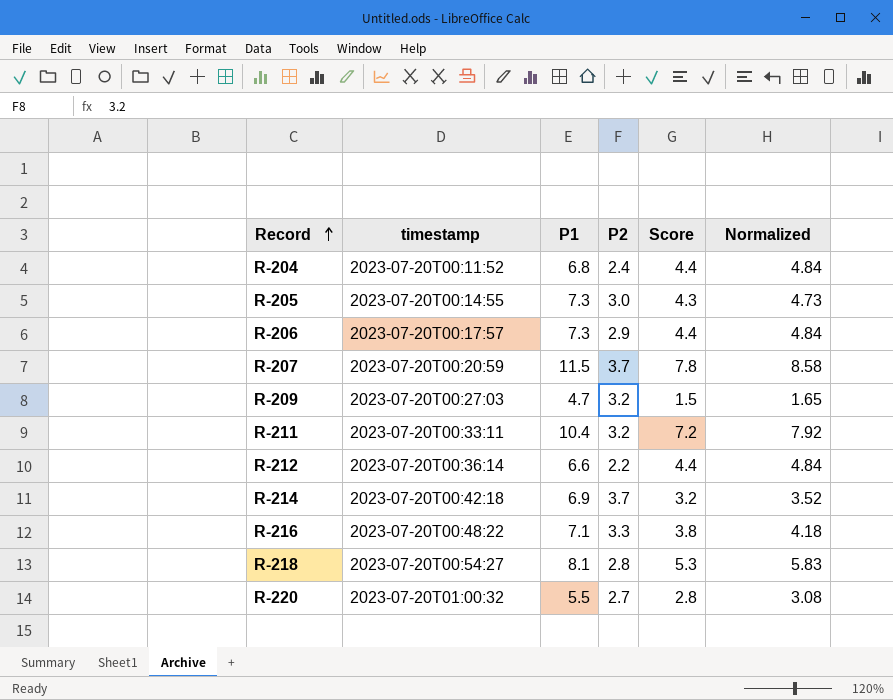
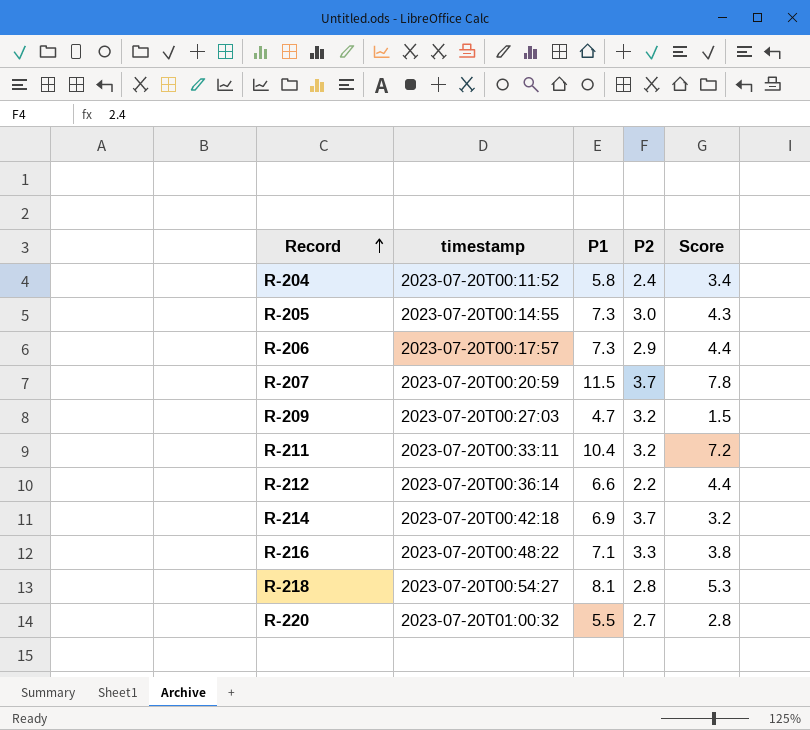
column Normalized | formula: [Score] * 1.1 -> none
R-204 | P1: 6.8 -> 5.8
R-204 | Score: 4.4 -> 3.4

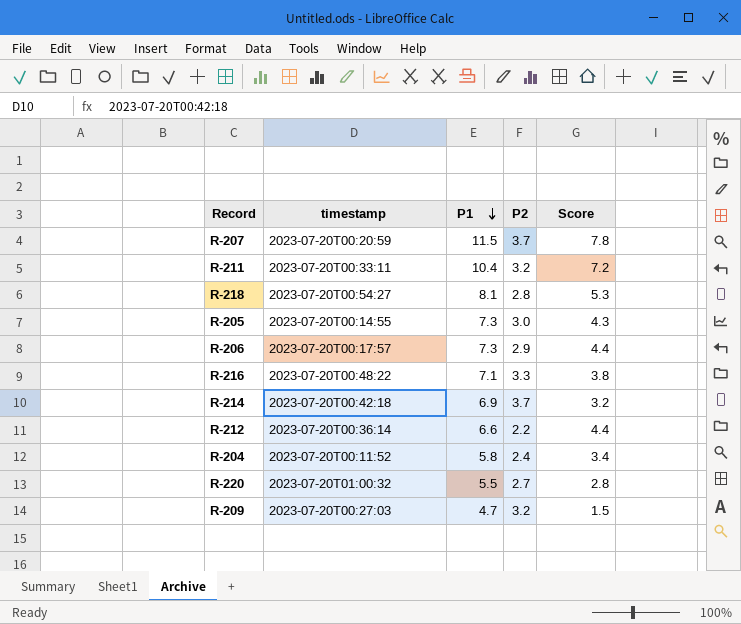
row order: Record ascending -> P1 descending

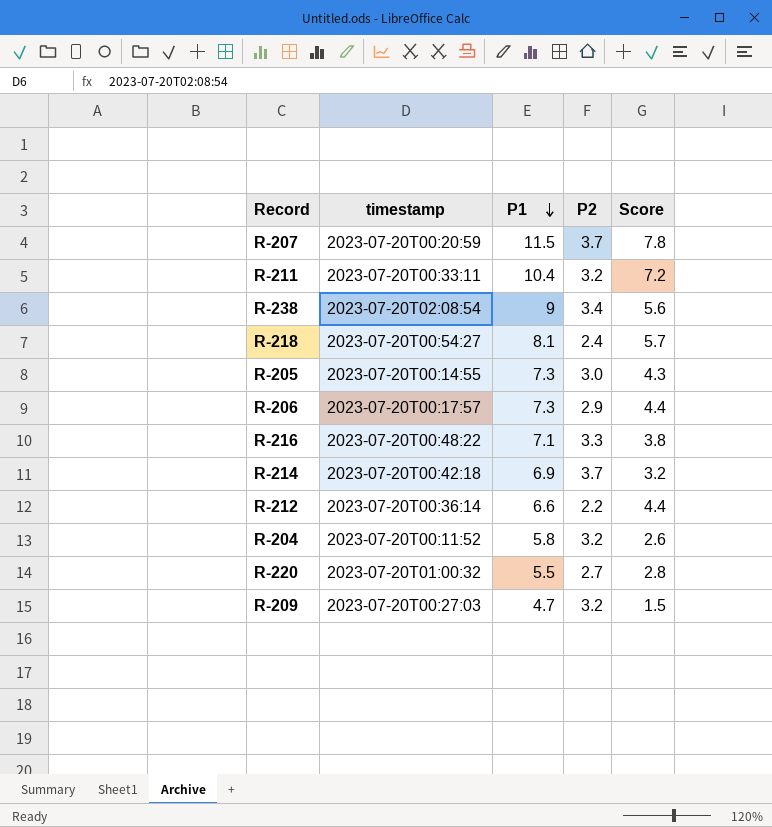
row R-238: none -> 2023-07-20T02:08:54 | 9 | 3.4 | 5.6
R-218 | P2: 2.8 -> 2.4
R-218 | Score: 5.3 -> 5.7
R-204 | P2: 2.4 -> 3.2
R-204 | Score: 3.4 -> 2.6

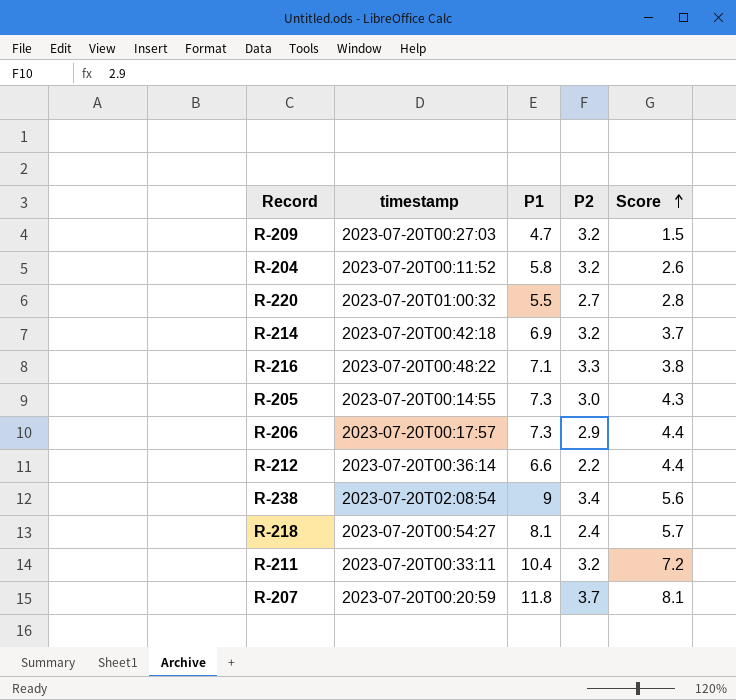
row order: P1 descending -> Score ascending
R-214 | P2: 3.7 -> 3.2
R-214 | Score: 3.2 -> 3.7
R-207 | P1: 11.5 -> 11.8
R-207 | Score: 7.8 -> 8.1

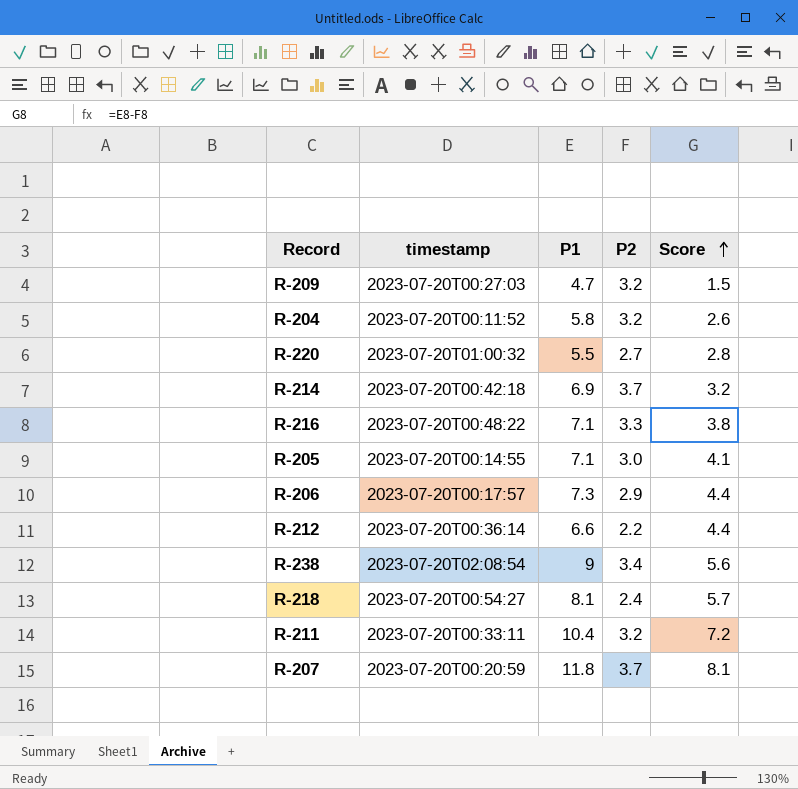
R-214 | P2: 3.2 -> 3.7
R-214 | Score: 3.7 -> 3.2
R-205 | P1: 7.3 -> 7.1
R-205 | Score: 4.3 -> 4.1

